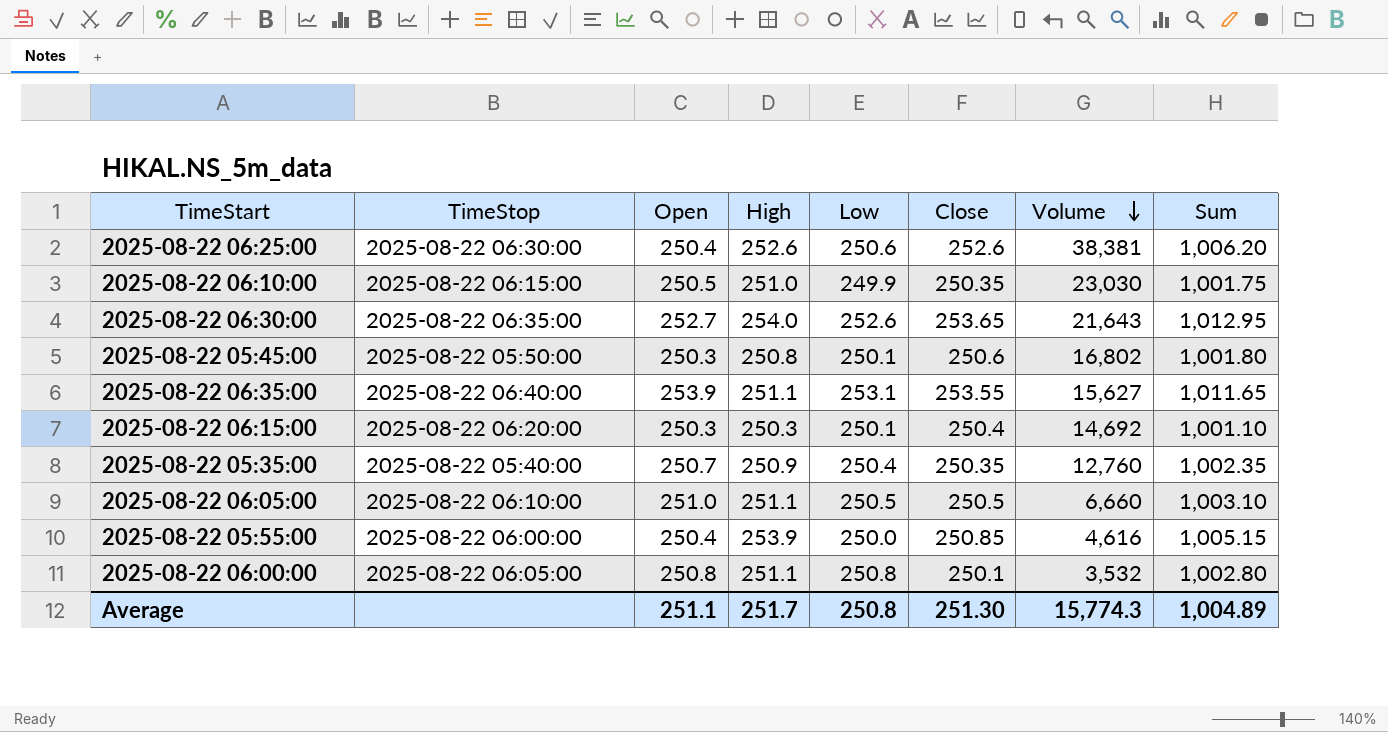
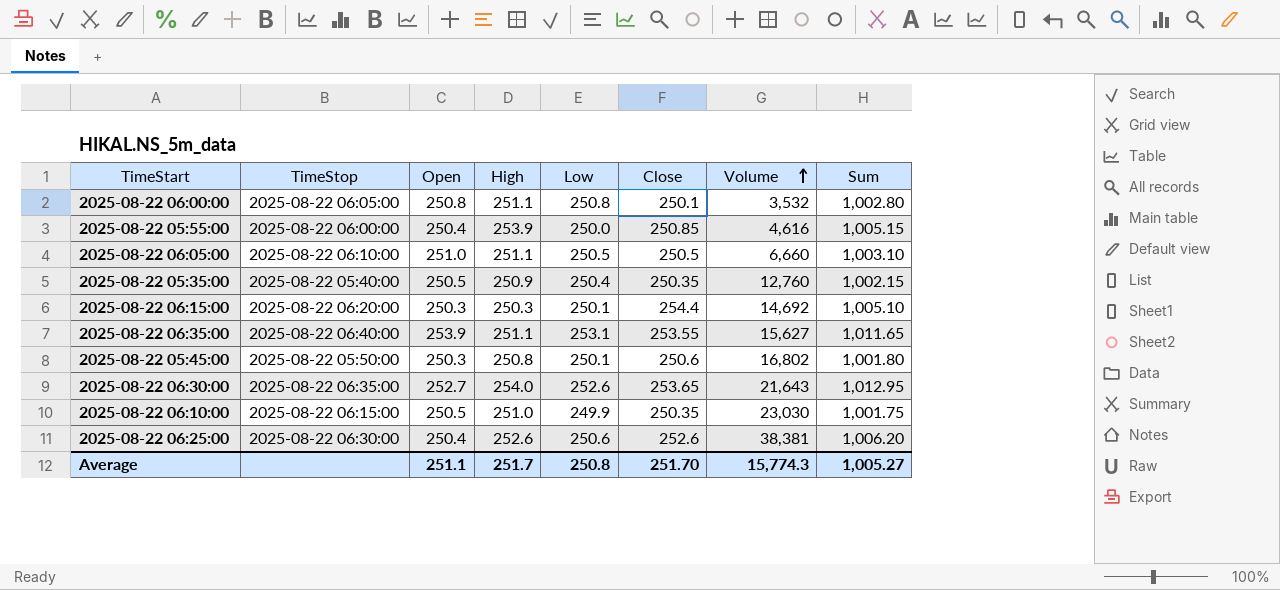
row order: Volume descending -> Volume ascending
2025-08-22 05:35:00 | Open: 250.7 -> 250.5
2025-08-22 05:35:00 | Sum: 1,002.35 -> 1,002.15
2025-08-22 06:15:00 | Close: 250.4 -> 254.4
2025-08-22 06:15:00 | Sum: 1,001.10 -> 1,005.10
Average | Close: 251.30 -> 251.70
Average | Sum: 1,004.89 -> 1,005.27

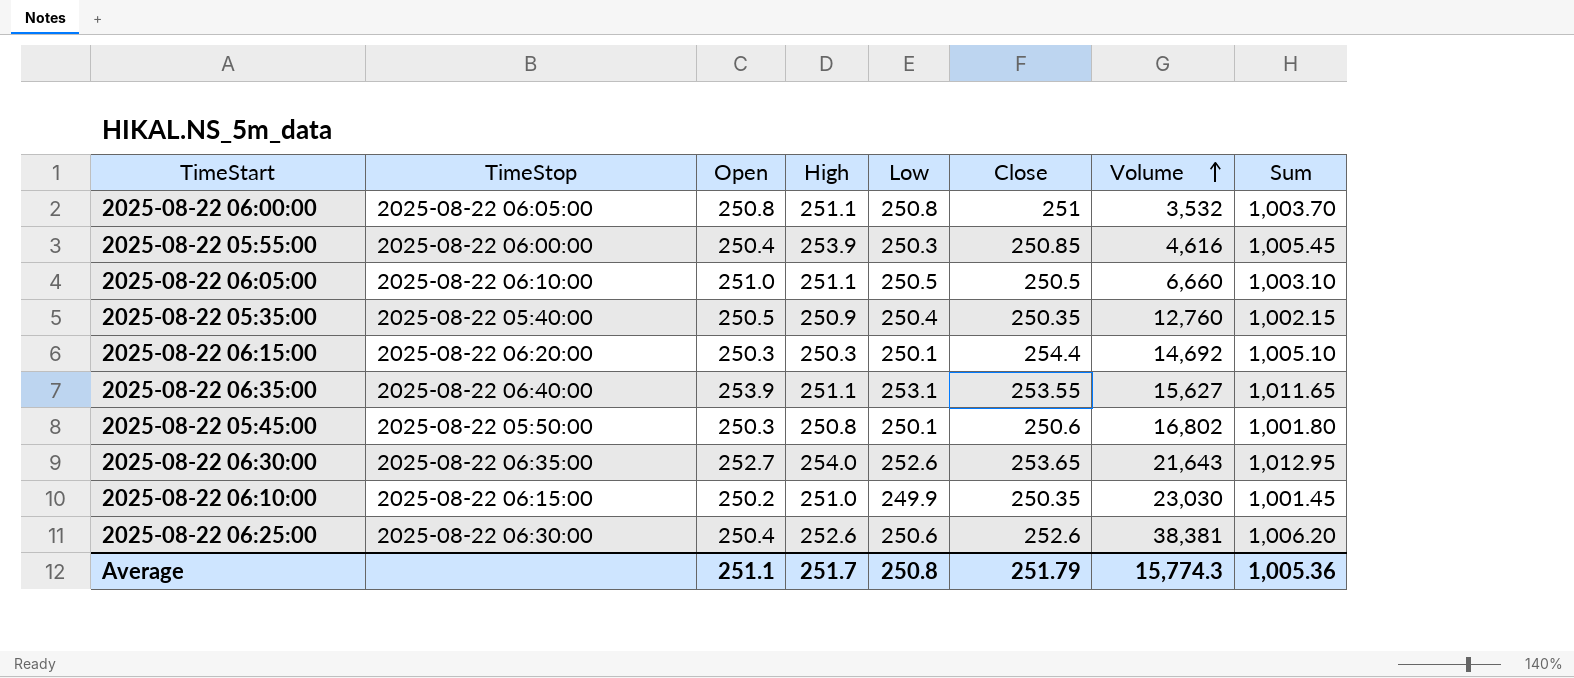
2025-08-22 06:00:00 | Close: 250.1 -> 251
2025-08-22 06:00:00 | Sum: 1,002.80 -> 1,003.70
2025-08-22 05:55:00 | Low: 250.0 -> 250.3
2025-08-22 05:55:00 | Sum: 1,005.15 -> 1,005.45
2025-08-22 06:10:00 | Open: 250.5 -> 250.2
2025-08-22 06:10:00 | Sum: 1,001.75 -> 1,001.45
Average | Close: 251.70 -> 251.79
Average | Sum: 1,005.27 -> 1,005.36

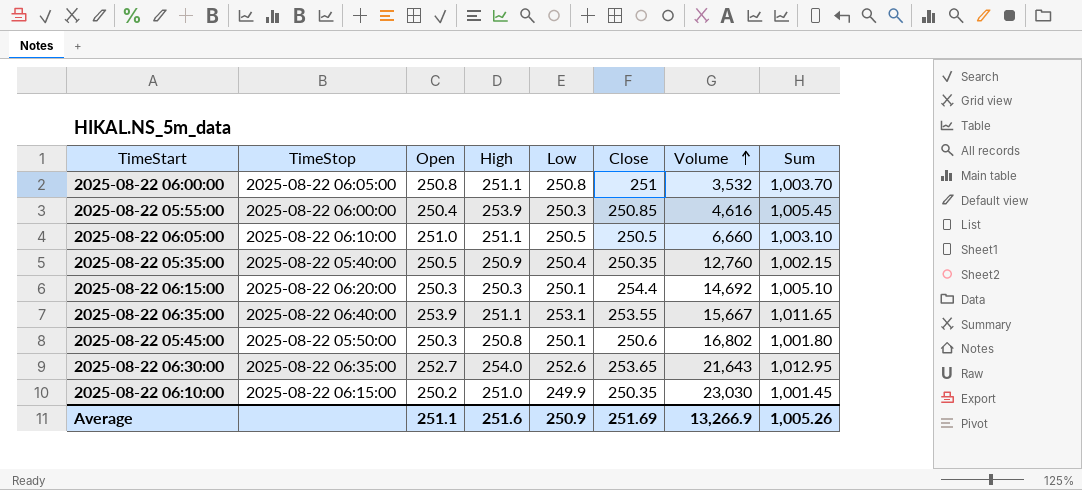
row 2025-08-22 06:25:00: 2025-08-22 06:30:00 | 250.4 | 252.6 | 250.6 | 252.6 | 38,381 | 1,006.20 -> none
2025-08-22 06:35:00 | Volume: 15,627 -> 15,667
Average | High: 251.7 -> 251.6
Average | Low: 250.8 -> 250.9
Average | Close: 251.79 -> 251.69
Average | Volume: 15,774.3 -> 13,266.9
Average | Sum: 1,005.36 -> 1,005.26

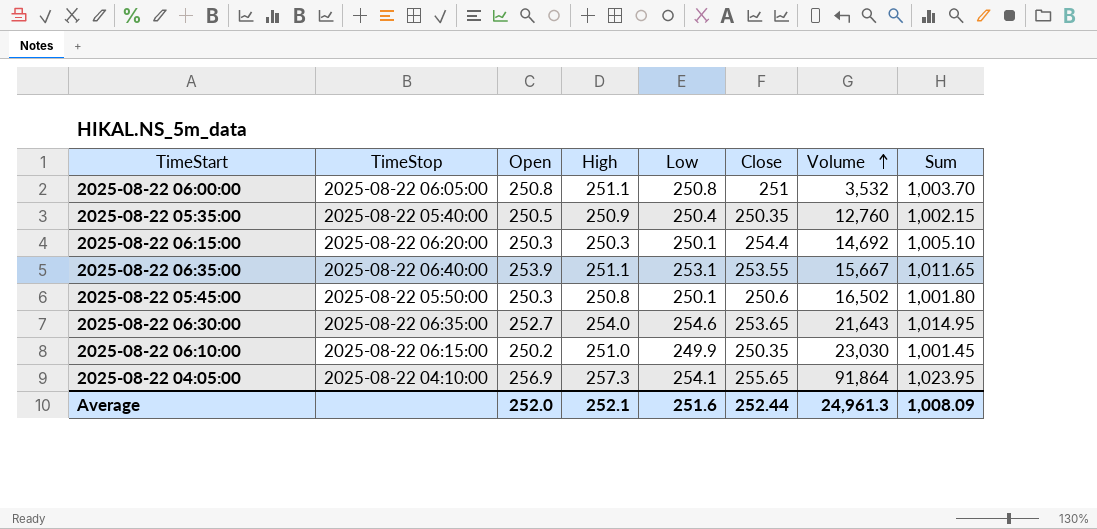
row 2025-08-22 05:55:00: 2025-08-22 06:00:00 | 250.4 | 253.9 | 250.3 | 250.85 | 4,616 | 1,005.45 -> none
row 2025-08-22 06:05:00: 2025-08-22 06:10:00 | 251.0 | 251.1 | 250.5 | 250.5 | 6,660 | 1,003.10 -> none
2025-08-22 05:45:00 | Volume: 16,802 -> 16,502
2025-08-22 06:30:00 | Low: 252.6 -> 254.6
2025-08-22 06:30:00 | Sum: 1,012.95 -> 1,014.95
row 2025-08-22 04:05:00: none -> 2025-08-22 04:10:00 | 256.9 | 257.3 | 254.1 | 255.65 | 91,864 | 1,023.95
Average | Open: 251.1 -> 252.0
Average | High: 251.6 -> 252.1
Average | Low: 250.9 -> 251.6
Average | Close: 251.69 -> 252.44
Average | Volume: 13,266.9 -> 24,961.3
Average | Sum: 1,005.26 -> 1,008.09

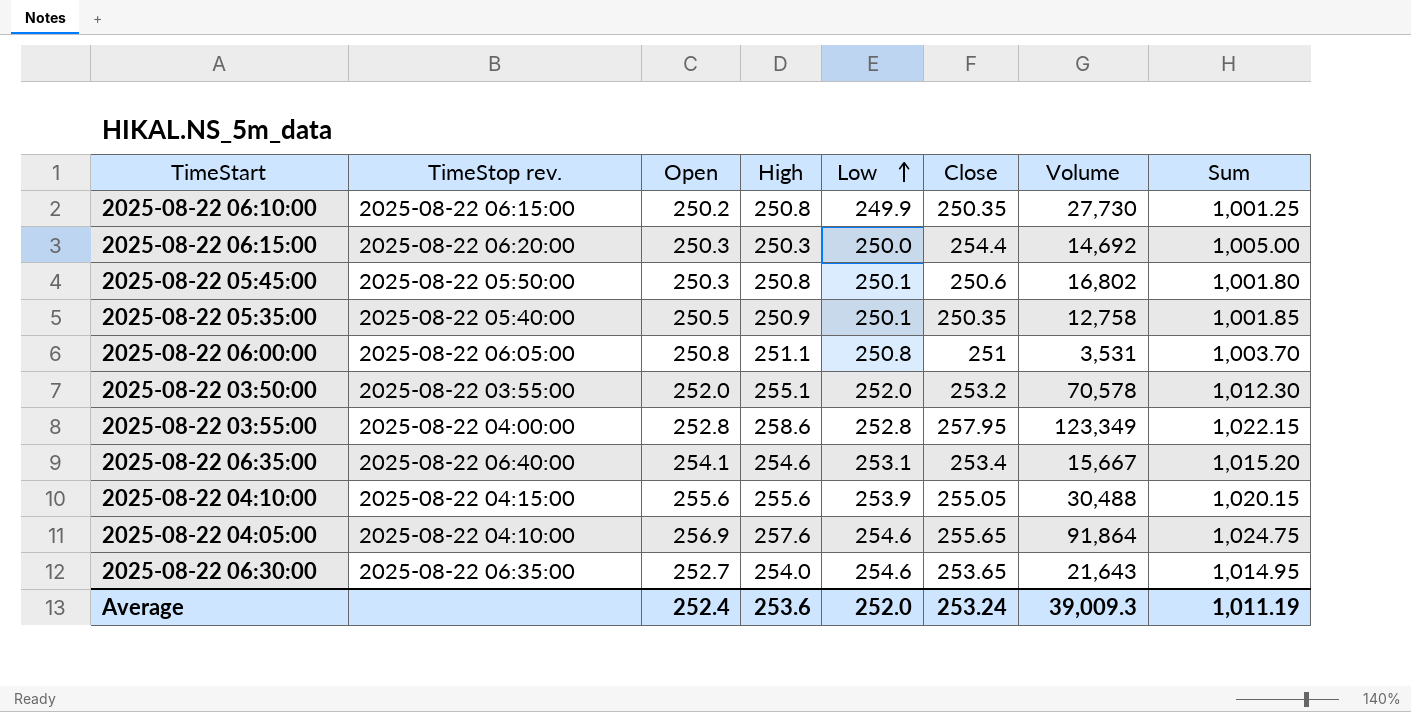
row order: Volume ascending -> Low ascending
column name: TimeStop -> TimeStop rev.
2025-08-22 06:10:00 | High: 251.0 -> 250.8
2025-08-22 06:10:00 | Volume: 23,030 -> 27,730
2025-08-22 06:10:00 | Sum: 1,001.45 -> 1,001.25
2025-08-22 06:15:00 | Low: 250.1 -> 250.0
2025-08-22 06:15:00 | Sum: 1,005.10 -> 1,005.00
2025-08-22 05:45:00 | Volume: 16,502 -> 16,802
2025-08-22 05:35:00 | Low: 250.4 -> 250.1
2025-08-22 05:35:00 | Volume: 12,760 -> 12,758
2025-08-22 05:35:00 | Sum: 1,002.15 -> 1,001.85
2025-08-22 06:00:00 | Volume: 3,532 -> 3,531
row 2025-08-22 03:50:00: none -> 2025-08-22 03:55:00 | 252.0 | 255.1 | 252.0 | 253.2 | 70,578 | 1,012.30
row 2025-08-22 03:55:00: none -> 2025-08-22 04:00:00 | 252.8 | 258.6 | 252.8 | 257.95 | 123,349 | 1,022.15
2025-08-22 06:35:00 | Open: 253.9 -> 254.1
2025-08-22 06:35:00 | High: 251.1 -> 254.6
2025-08-22 06:35:00 | Close: 253.55 -> 253.4
2025-08-22 06:35:00 | Sum: 1,011.65 -> 1,015.20
row 2025-08-22 04:10:00: none -> 2025-08-22 04:15:00 | 255.6 | 255.6 | 253.9 | 255.05 | 30,488 | 1,020.15
2025-08-22 04:05:00 | High: 257.3 -> 257.6
2025-08-22 04:05:00 | Low: 254.1 -> 254.6
2025-08-22 04:05:00 | Sum: 1,023.95 -> 1,024.75
Average | Open: 252.0 -> 252.4
Average | High: 252.1 -> 253.6
Average | Low: 251.6 -> 252.0
Average | Close: 252.44 -> 253.24
Average | Volume: 24,961.3 -> 39,009.3
Average | Sum: 1,008.09 -> 1,011.19

